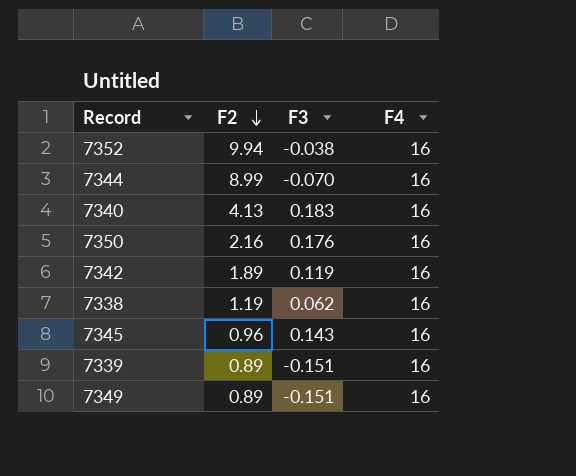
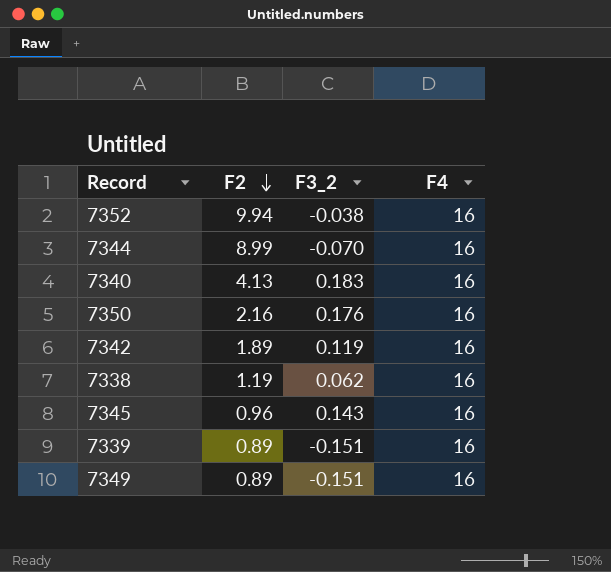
column name: F3 -> F3_2

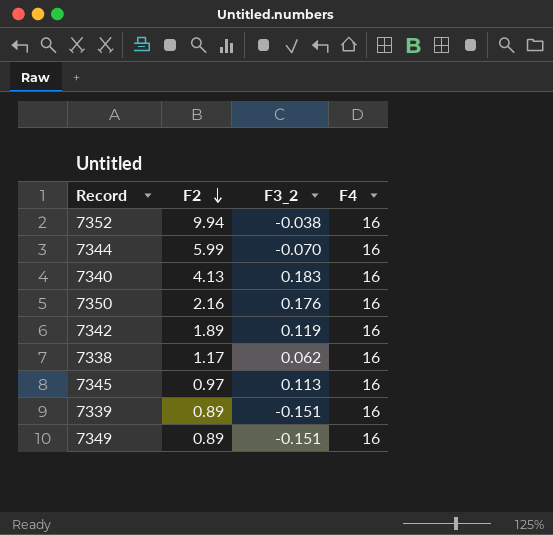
7344 | F2: 8.99 -> 5.99
7338 | F2: 1.19 -> 1.17
7345 | F2: 0.96 -> 0.97
7345 | F3_2: 0.143 -> 0.113

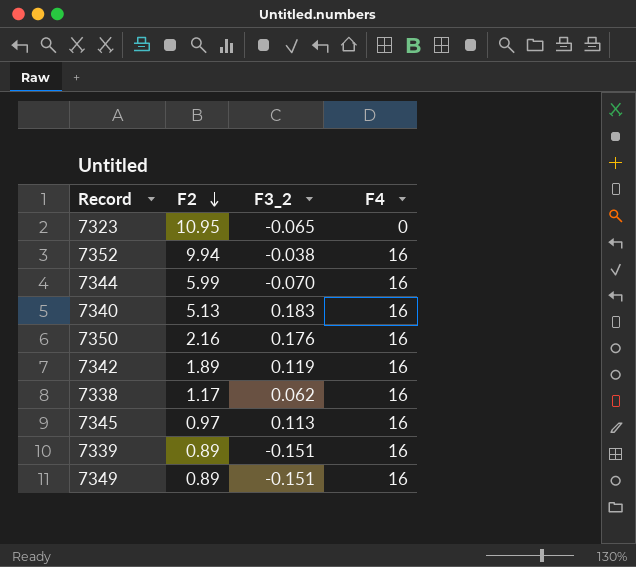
row 7323: none -> 10.95 | -0.065 | 0
7340 | F2: 4.13 -> 5.13

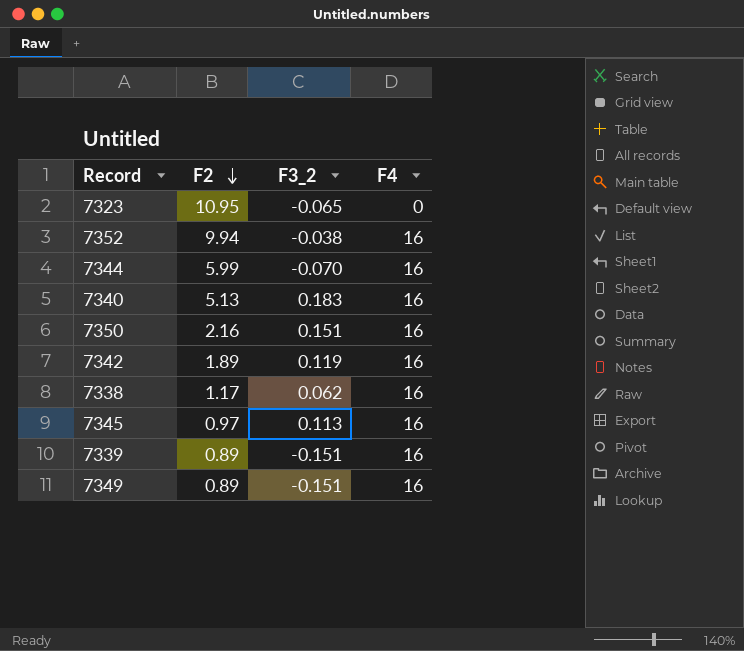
7350 | F3_2: 0.176 -> 0.151

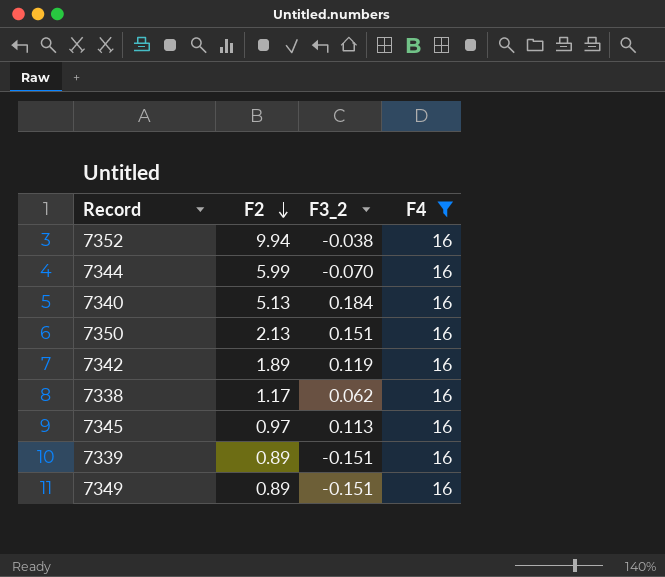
filter: none -> F4 = 16
7340 | F3_2: 0.183 -> 0.184
7350 | F2: 2.16 -> 2.13

